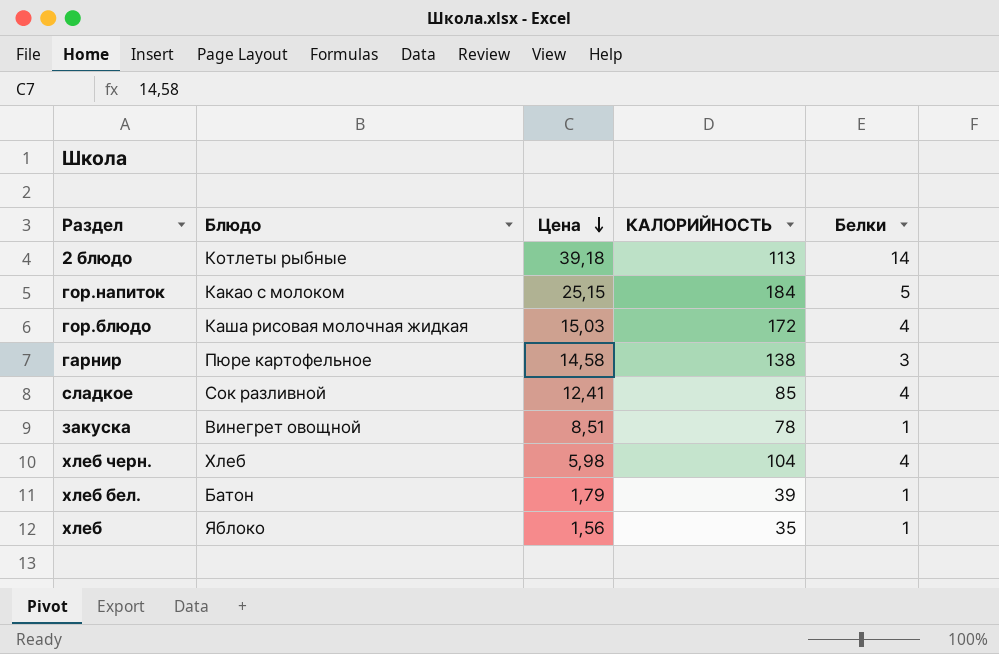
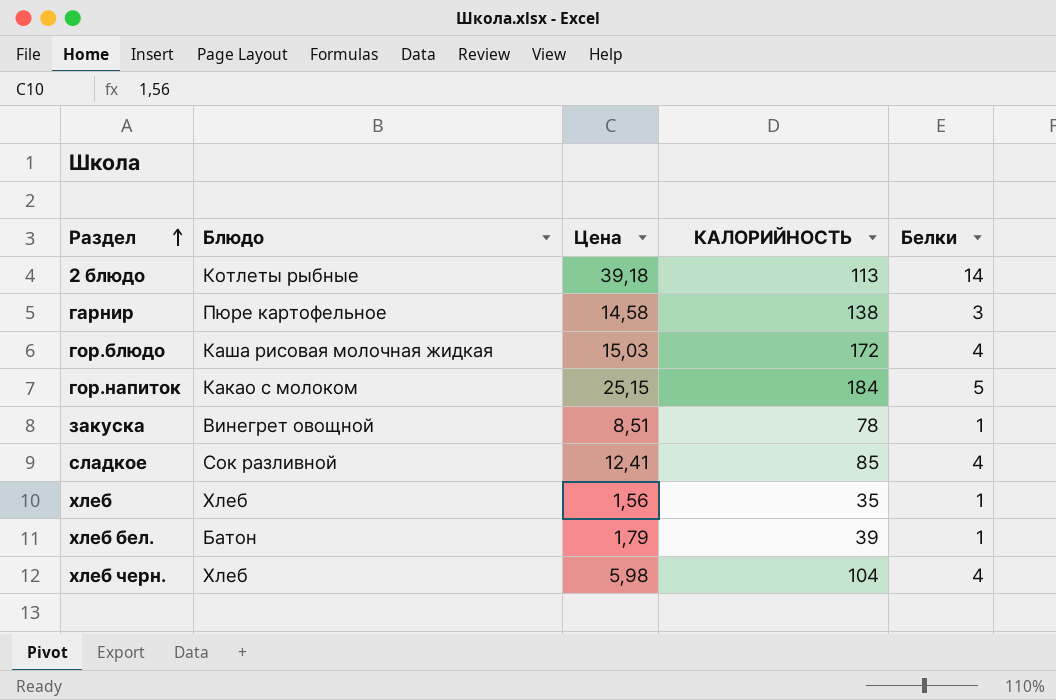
row order: Цена descending -> Раздел ascending
хлеб | Блюдо: Яблоко -> Хлеб

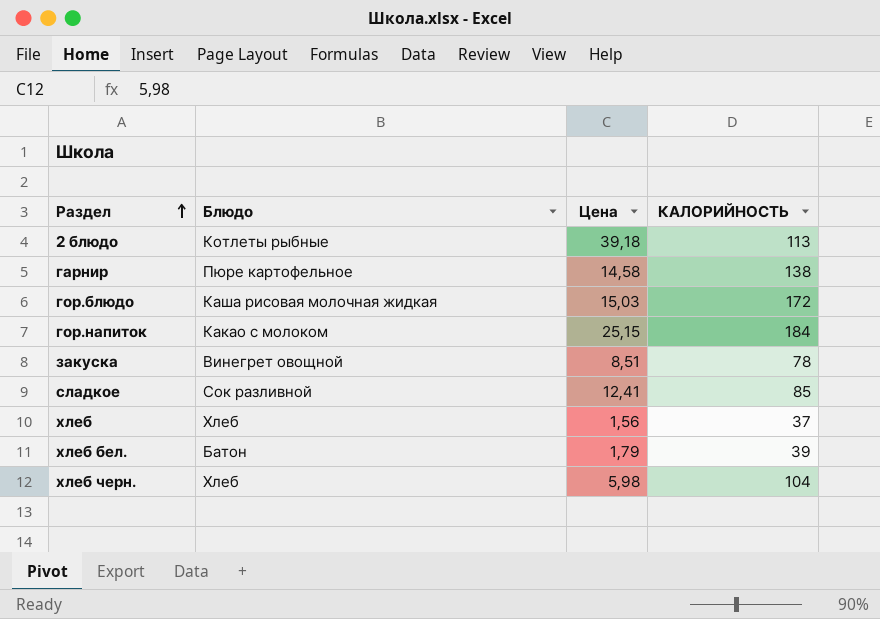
column Белки | position: 5 -> none
хлеб | КАЛОРИЙНОСТЬ: 35 -> 37

